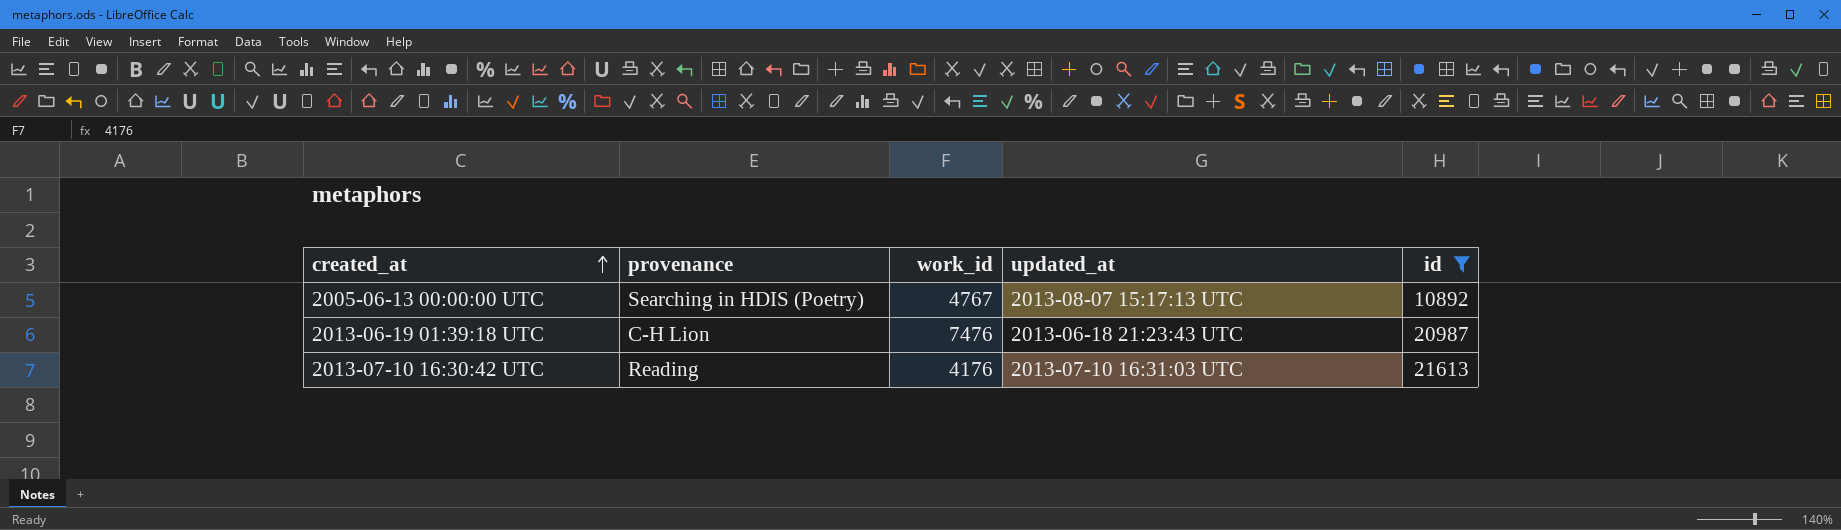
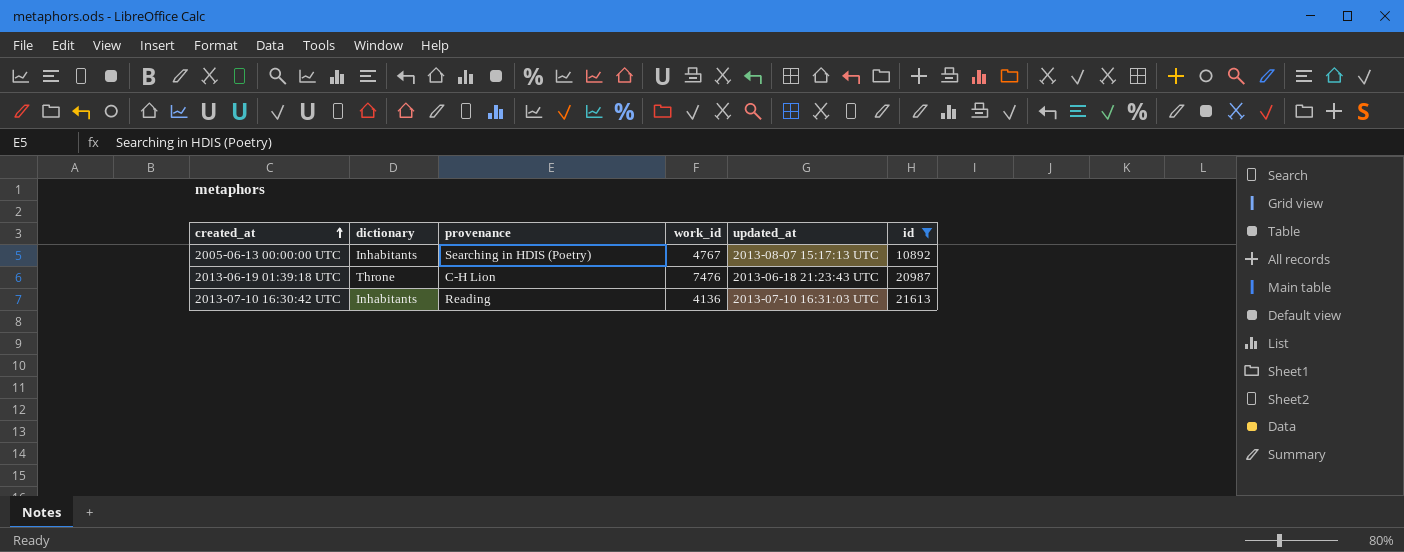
column dictionary | position: none -> 2
2013-07-10 16:30:42 UTC | work_id: 4176 -> 4136

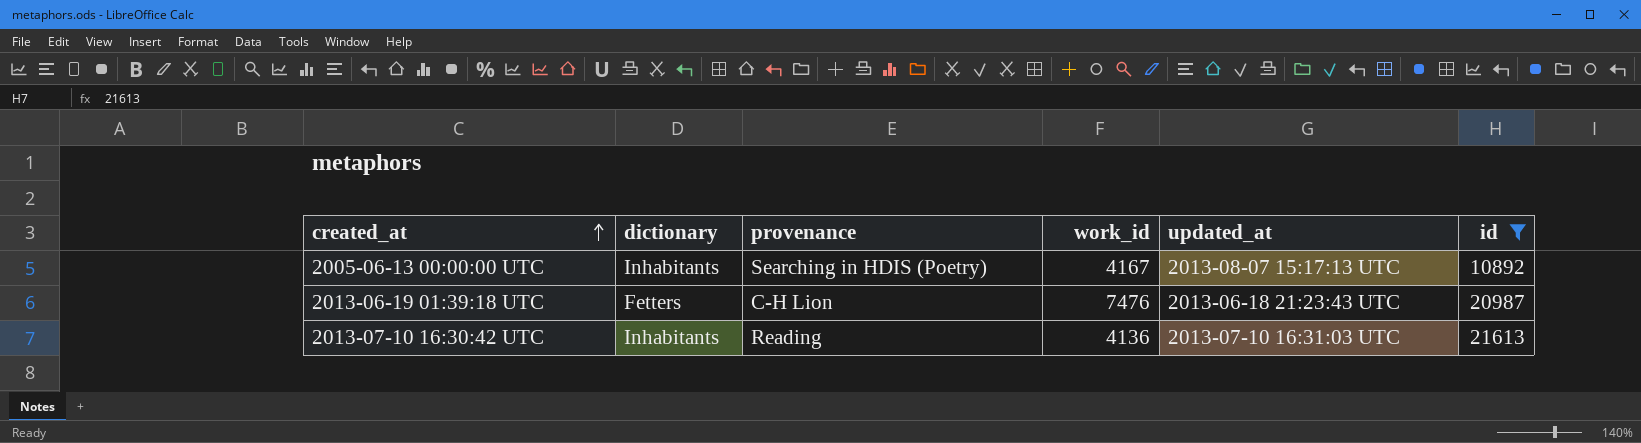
2005-06-13 00:00:00 UTC | work_id: 4767 -> 4167
2013-06-19 01:39:18 UTC | dictionary: Throne -> Fetters

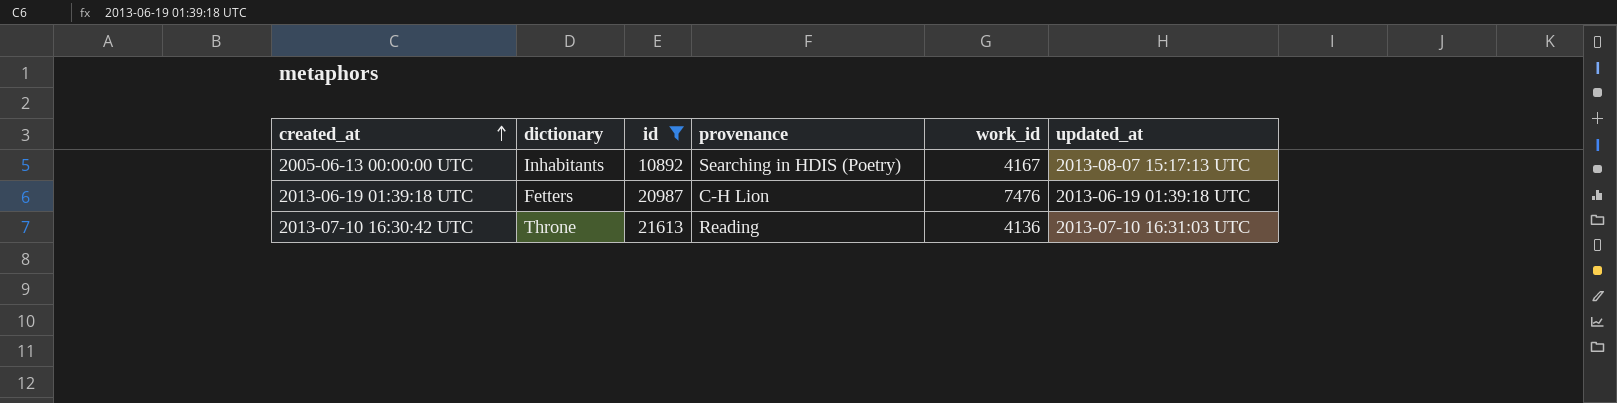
column id | position: 6 -> 3
2013-06-19 01:39:18 UTC | updated_at: 2013-06-18 21:23:43 UTC -> 2013-06-19 01:39:18 UTC
2013-07-10 16:30:42 UTC | dictionary: Inhabitants -> Throne

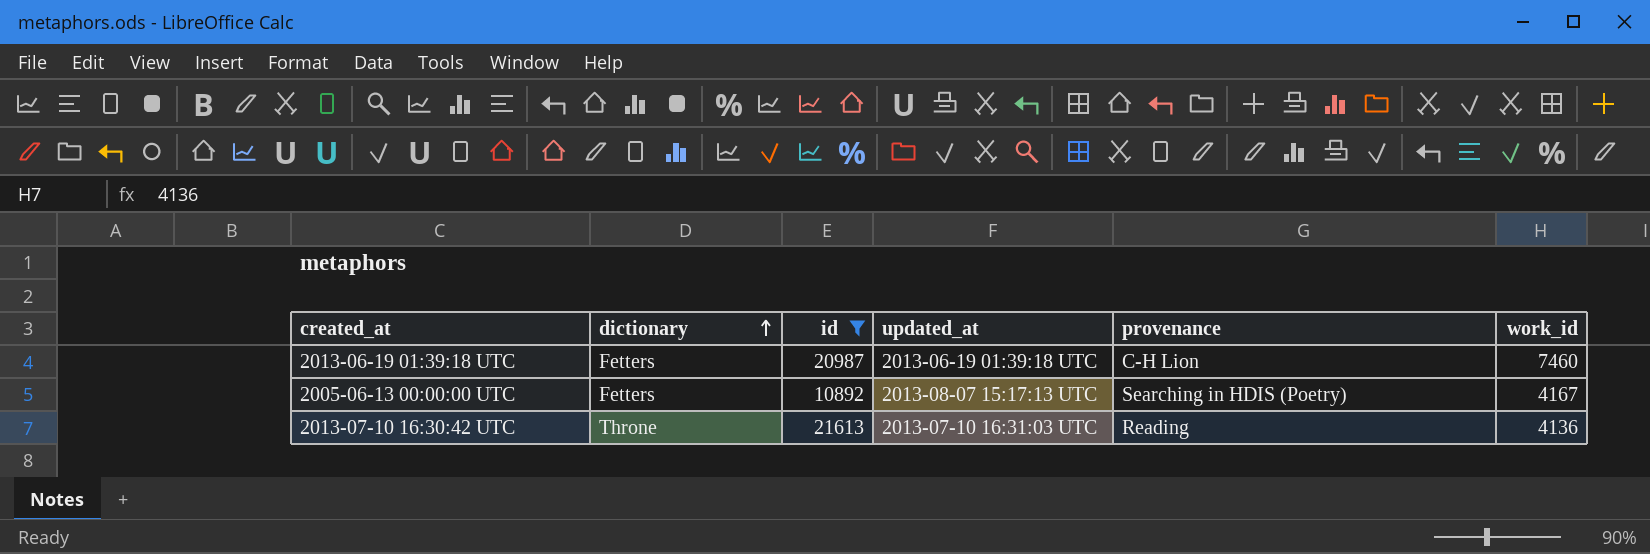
row order: created_at ascending -> dictionary ascending
column updated_at | position: 6 -> 4
2013-06-19 01:39:18 UTC | work_id: 7476 -> 7460
2005-06-13 00:00:00 UTC | dictionary: Inhabitants -> Fetters

